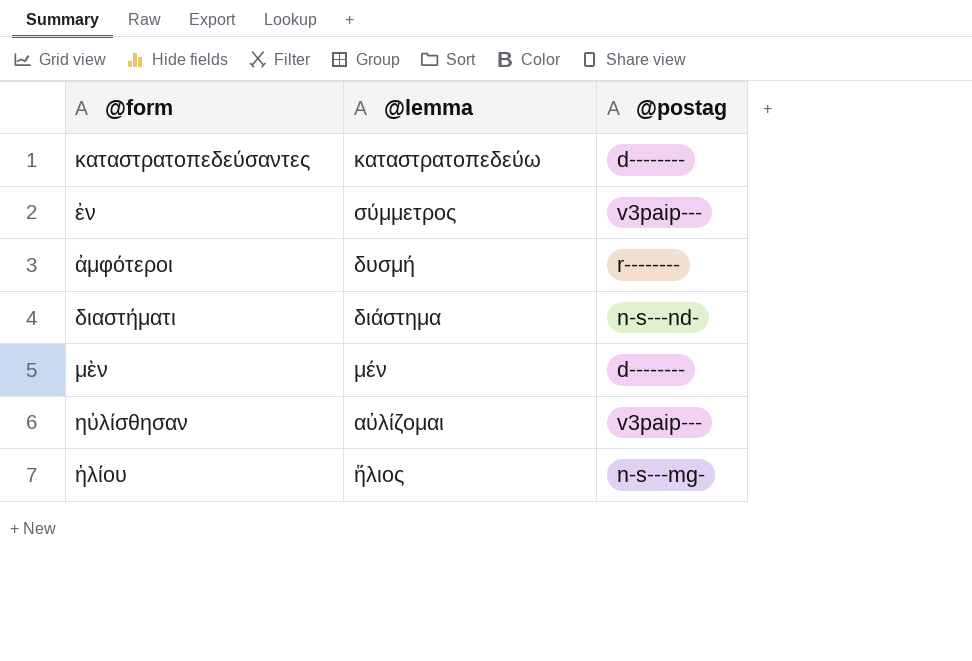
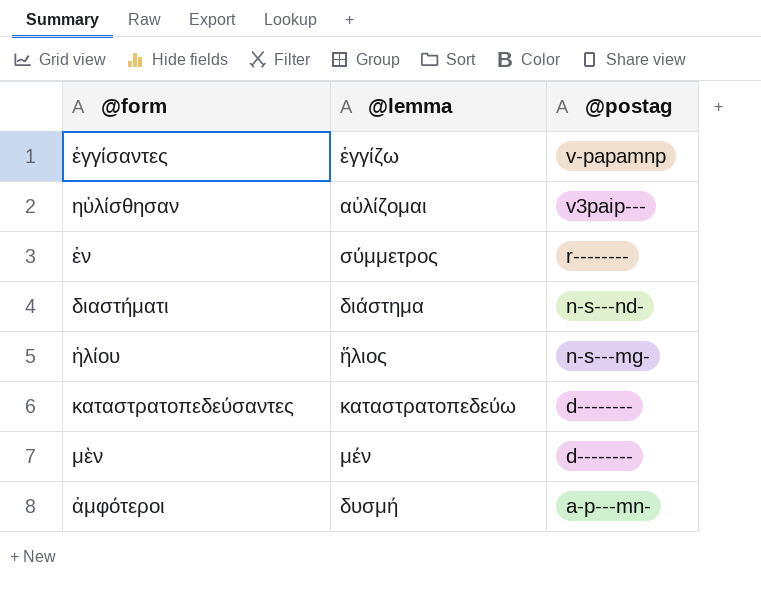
row order: none -> @postag descending
row ἐγγίσαντες: none -> ἐγγίζω | v-papamnp
ἐν | @postag: v3paip--- -> r--------
ἀμφότεροι | @postag: r-------- -> a-p---mn-

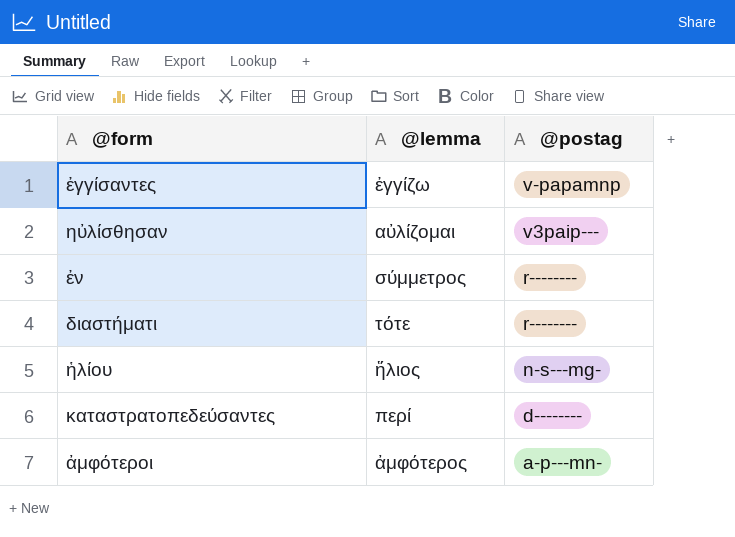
row μὲν: μέν | d-------- -> none
διαστήματι | @lemma: διάστημα -> τότε
διαστήματι | @postag: n-s---nd- -> r--------
καταστρατοπεδεύσαντες | @lemma: καταστρατοπεδεύω -> περί
ἀμφότεροι | @lemma: δυσμή -> ἀμφότερος

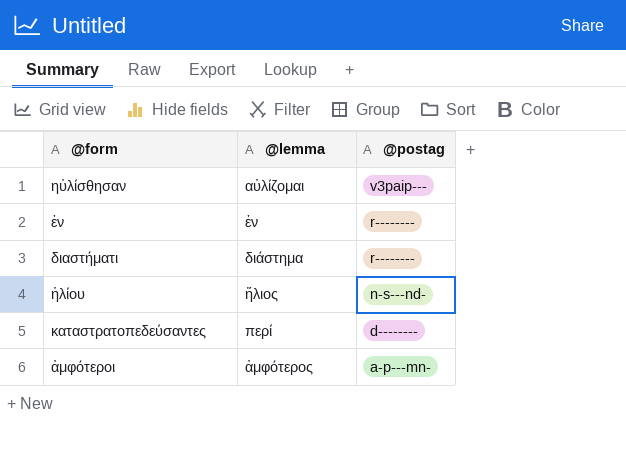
row ἐγγίσαντες: ἐγγίζω | v-papamnp -> none
ἐν | @lemma: σύμμετρος -> ἐν
διαστήματι | @lemma: τότε -> διάστημα
ἡλίου | @postag: n-s---mg- -> n-s---nd-

